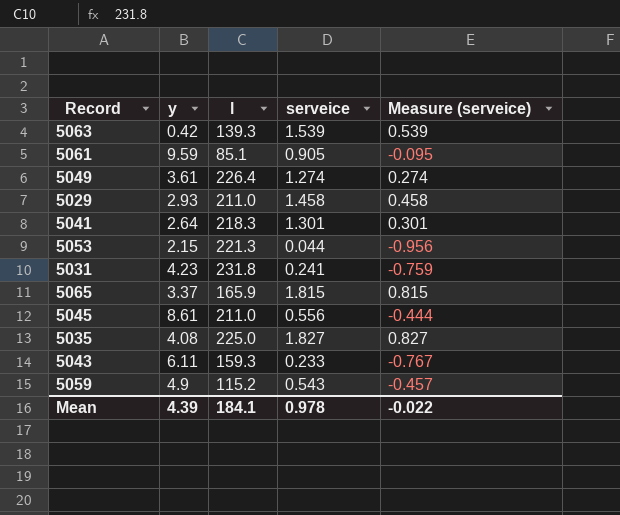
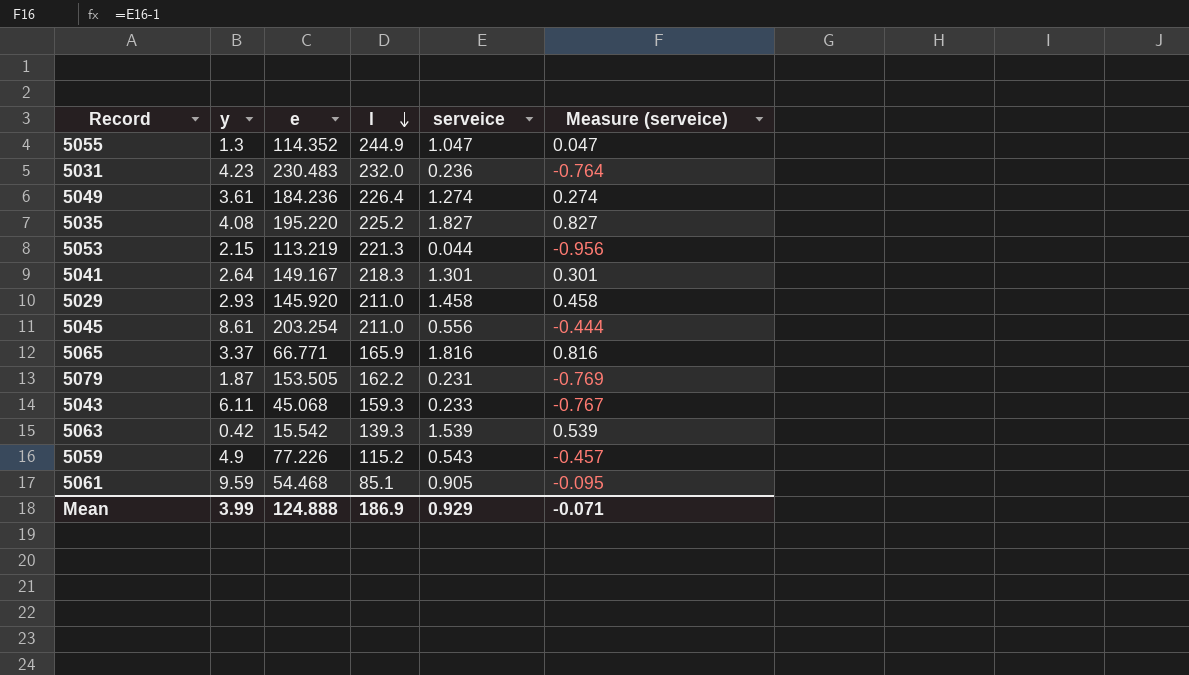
row order: none -> l descending
column e | position: none -> 3
row 5055: none -> 1.3 | 114.352 | 244.9 | 1.047 | 0.047
5031 | l: 231.8 -> 232.0
5031 | serveice: 0.241 -> 0.236
5031 | Measure (serveice): -0.759 -> -0.764
5035 | l: 225.0 -> 225.2
5065 | serveice: 1.815 -> 1.816
5065 | Measure (serveice): 0.815 -> 0.816
row 5079: none -> 1.87 | 153.505 | 162.2 | 0.231 | -0.769
Mean | y: 4.39 -> 3.99
Mean | l: 184.1 -> 186.9
Mean | serveice: 0.978 -> 0.929
Mean | Measure (serveice): -0.022 -> -0.071

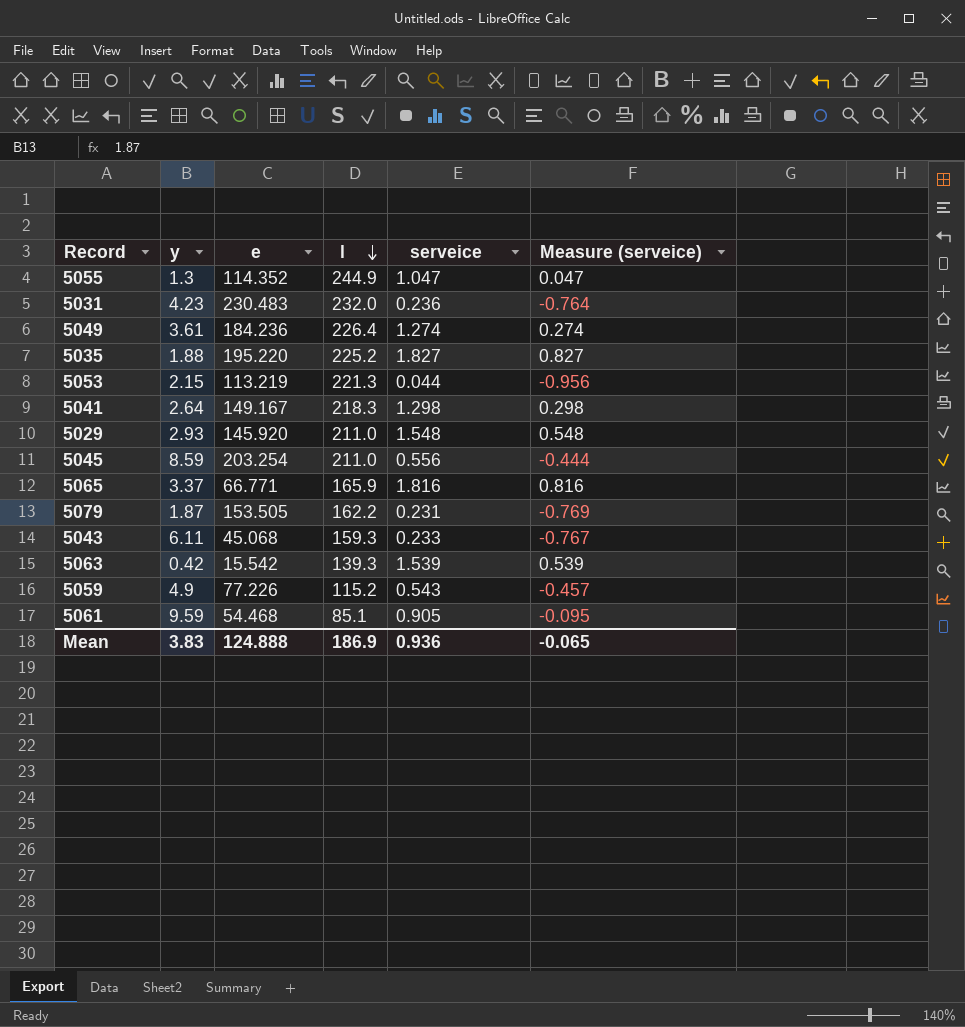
5035 | y: 4.08 -> 1.88
5041 | serveice: 1.301 -> 1.298
5041 | Measure (serveice): 0.301 -> 0.298
5029 | serveice: 1.458 -> 1.548
5029 | Measure (serveice): 0.458 -> 0.548
5045 | y: 8.61 -> 8.59
Mean | y: 3.99 -> 3.83
Mean | serveice: 0.929 -> 0.936
Mean | Measure (serveice): -0.071 -> -0.065

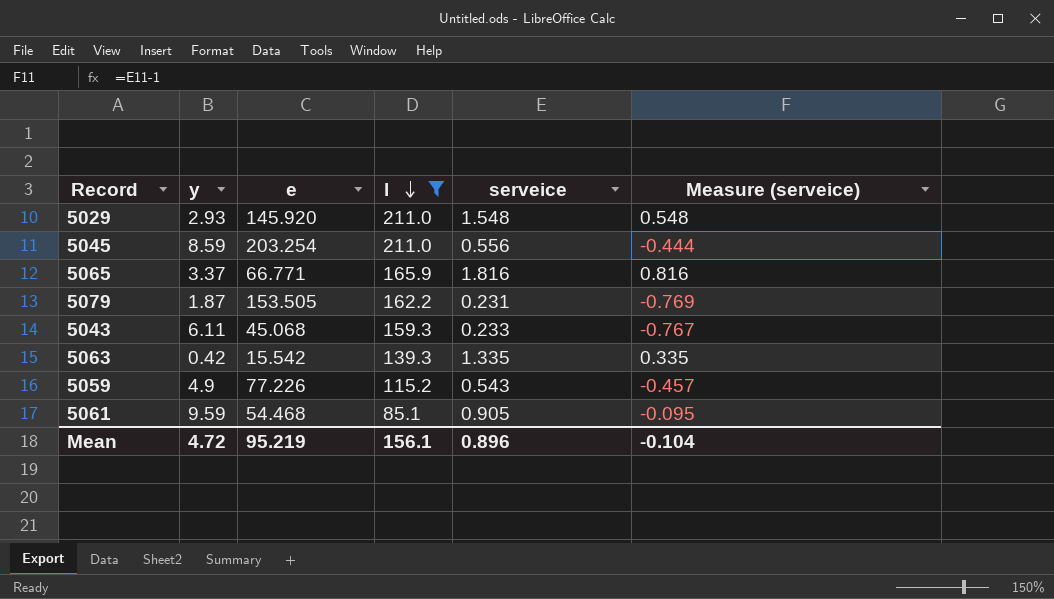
filter: none -> l <= 211.0
5063 | serveice: 1.539 -> 1.335
5063 | Measure (serveice): 0.539 -> 0.335
Mean | y: 3.83 -> 4.72
Mean | e: 124.888 -> 95.219
Mean | l: 186.9 -> 156.1
Mean | serveice: 0.936 -> 0.896
Mean | Measure (serveice): -0.065 -> -0.104

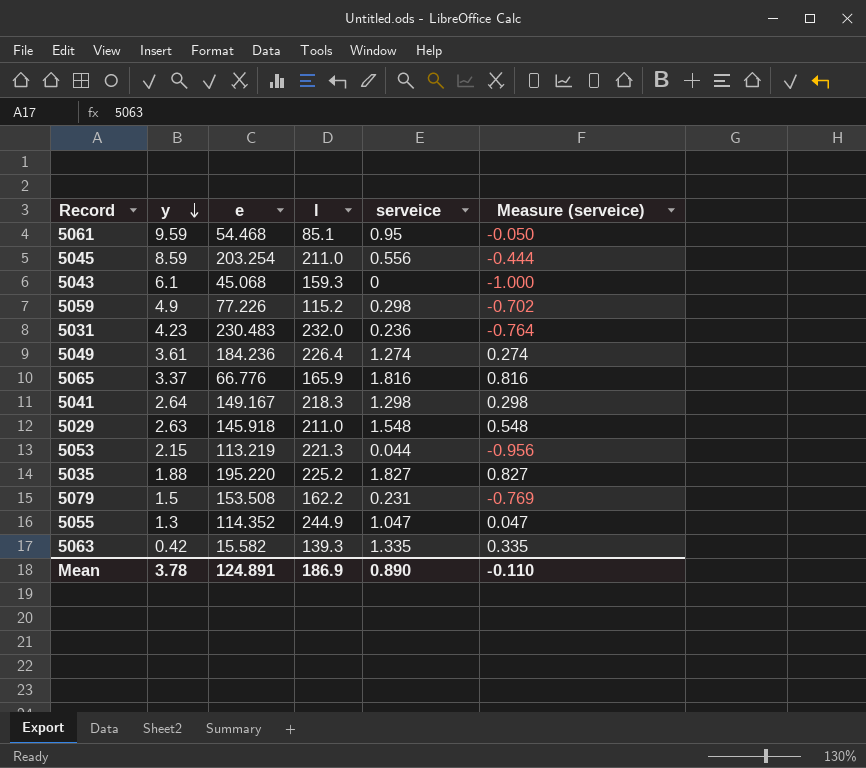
filter: l <= 211.0 -> none
row order: l descending -> y descending
5061 | serveice: 0.905 -> 0.95
5061 | Measure (serveice): -0.095 -> -0.050
5043 | y: 6.11 -> 6.1
5043 | serveice: 0.233 -> 0
5043 | Measure (serveice): -0.767 -> -1.000
5059 | serveice: 0.543 -> 0.298
5059 | Measure (serveice): -0.457 -> -0.702
5065 | e: 66.771 -> 66.776
5029 | y: 2.93 -> 2.63
5029 | e: 145.920 -> 145.918
5079 | y: 1.87 -> 1.5
5079 | e: 153.505 -> 153.508
5063 | e: 15.542 -> 15.582
Mean | y: 4.72 -> 3.78
Mean | e: 95.219 -> 124.891
Mean | l: 156.1 -> 186.9
Mean | serveice: 0.896 -> 0.890
Mean | Measure (serveice): -0.104 -> -0.110

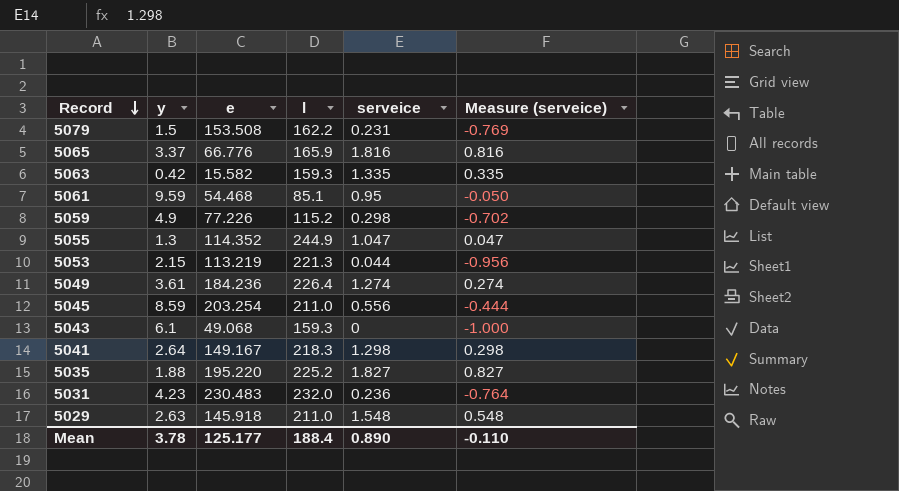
row order: y descending -> Record descending
5063 | l: 139.3 -> 159.3
5043 | e: 45.068 -> 49.068
Mean | e: 124.891 -> 125.177
Mean | l: 186.9 -> 188.4

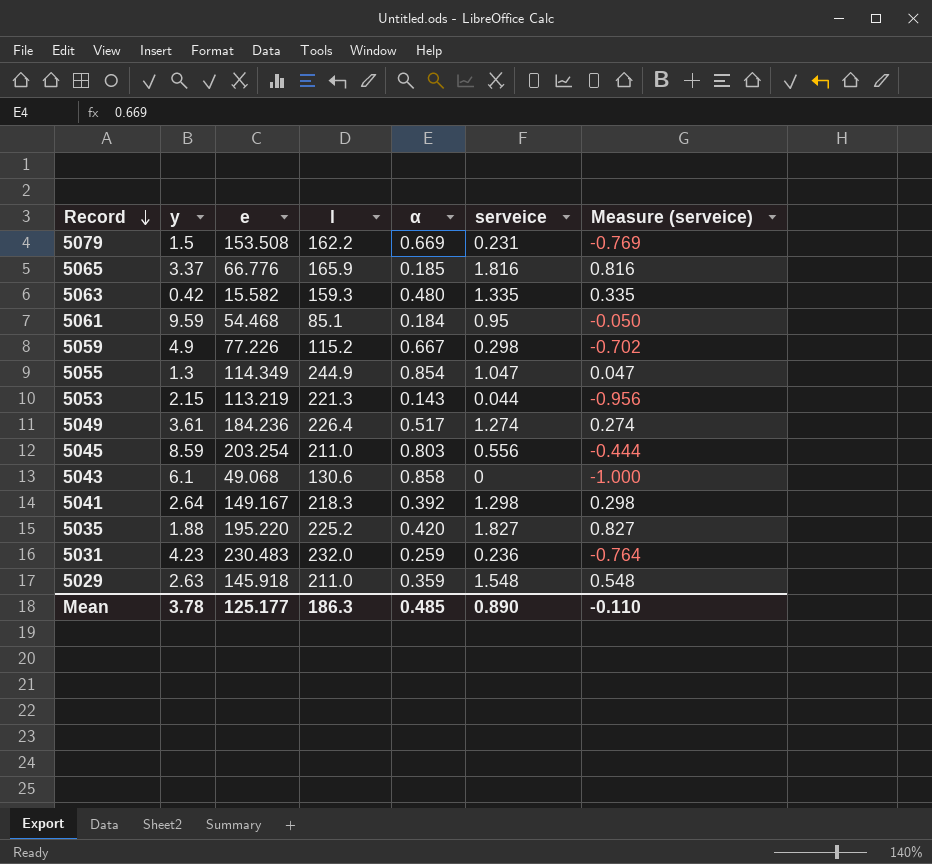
column α | position: none -> 5
5055 | e: 114.352 -> 114.349
5043 | l: 159.3 -> 130.6
Mean | l: 188.4 -> 186.3

